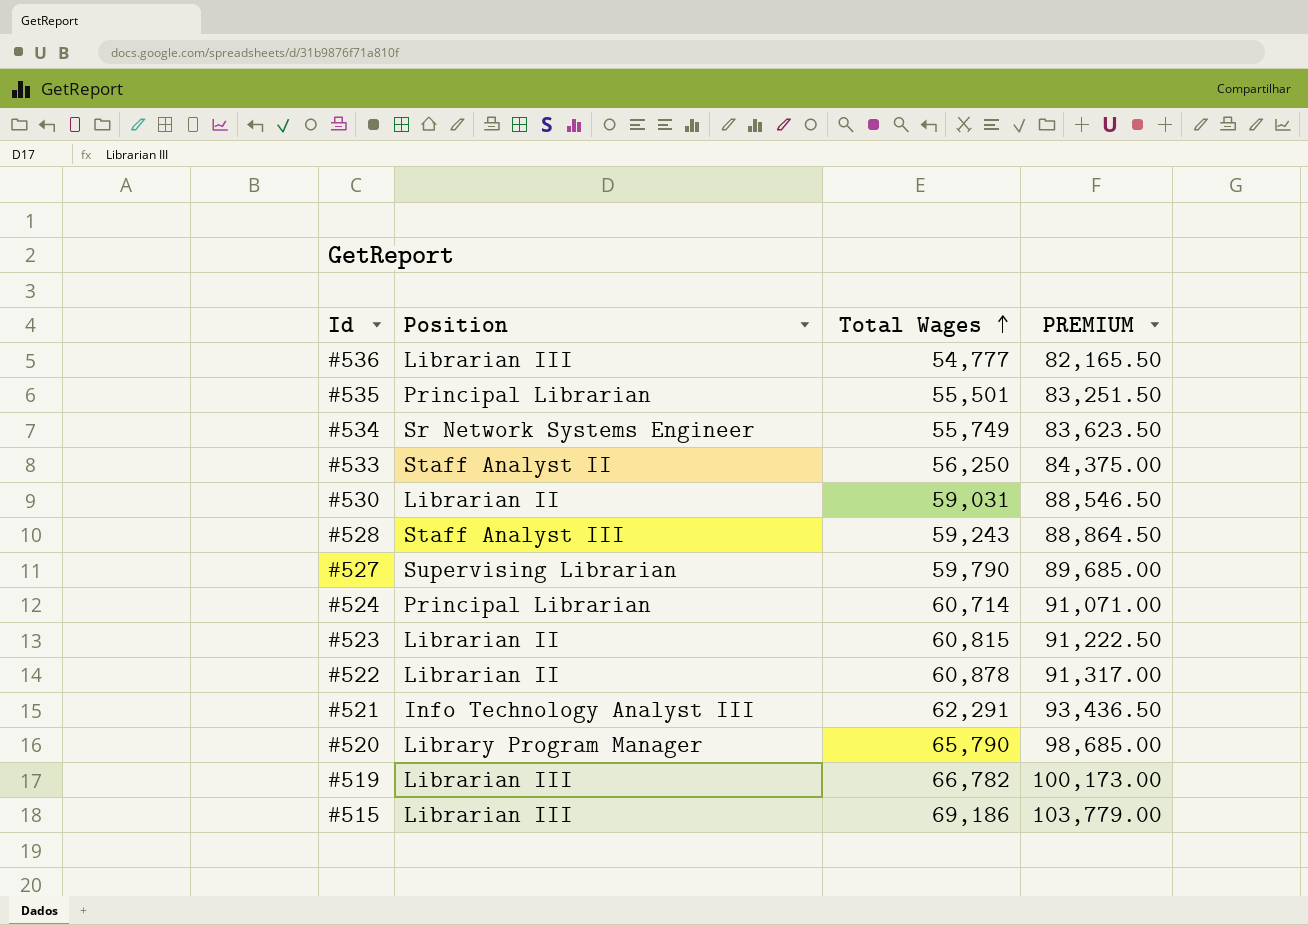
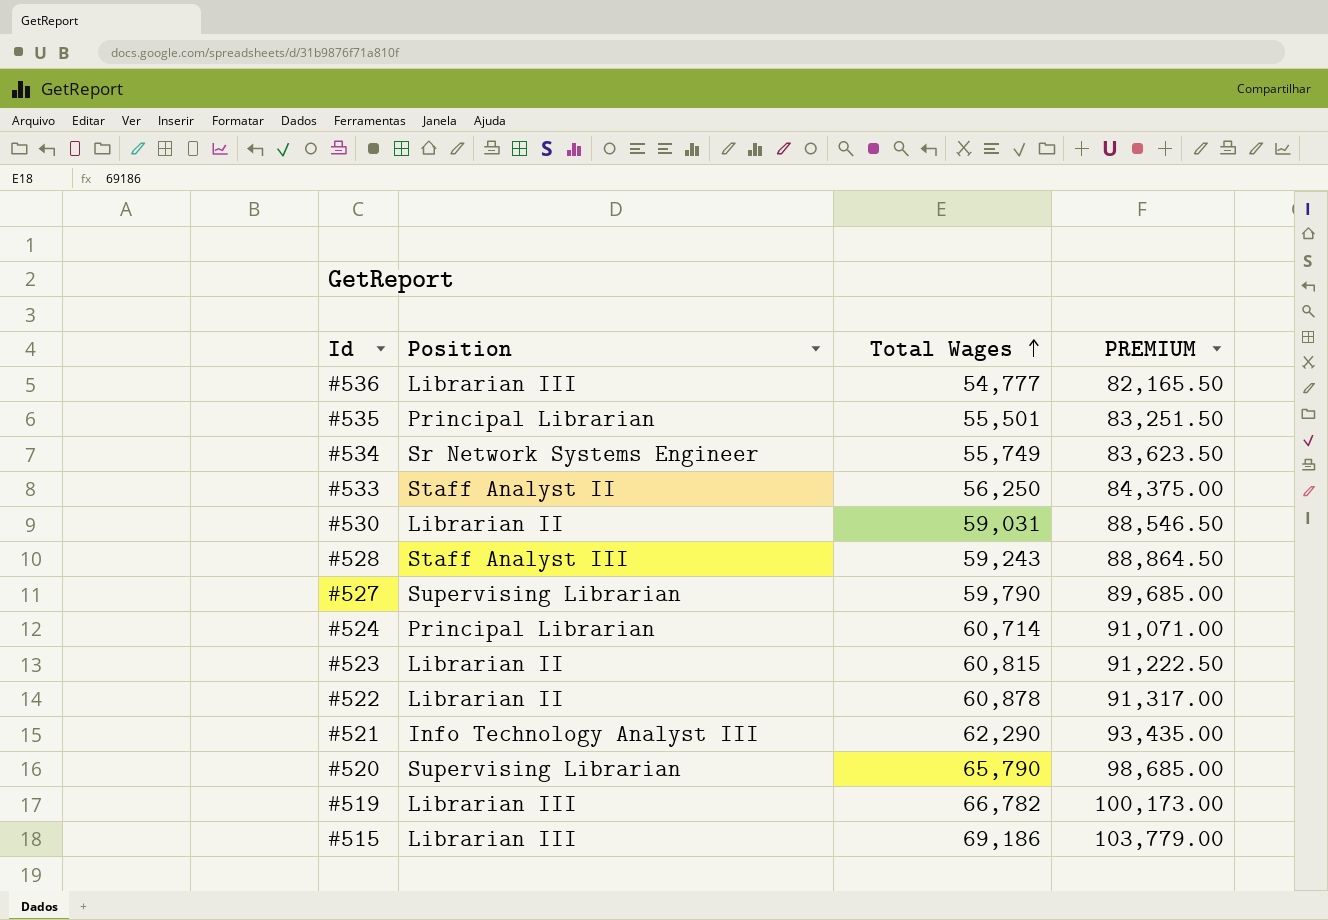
#521 | Total Wages: 62,291 -> 62,290
#521 | PREMIUM: 93,436.50 -> 93,435.00
#520 | Position: Library Program Manager -> Supervising Librarian

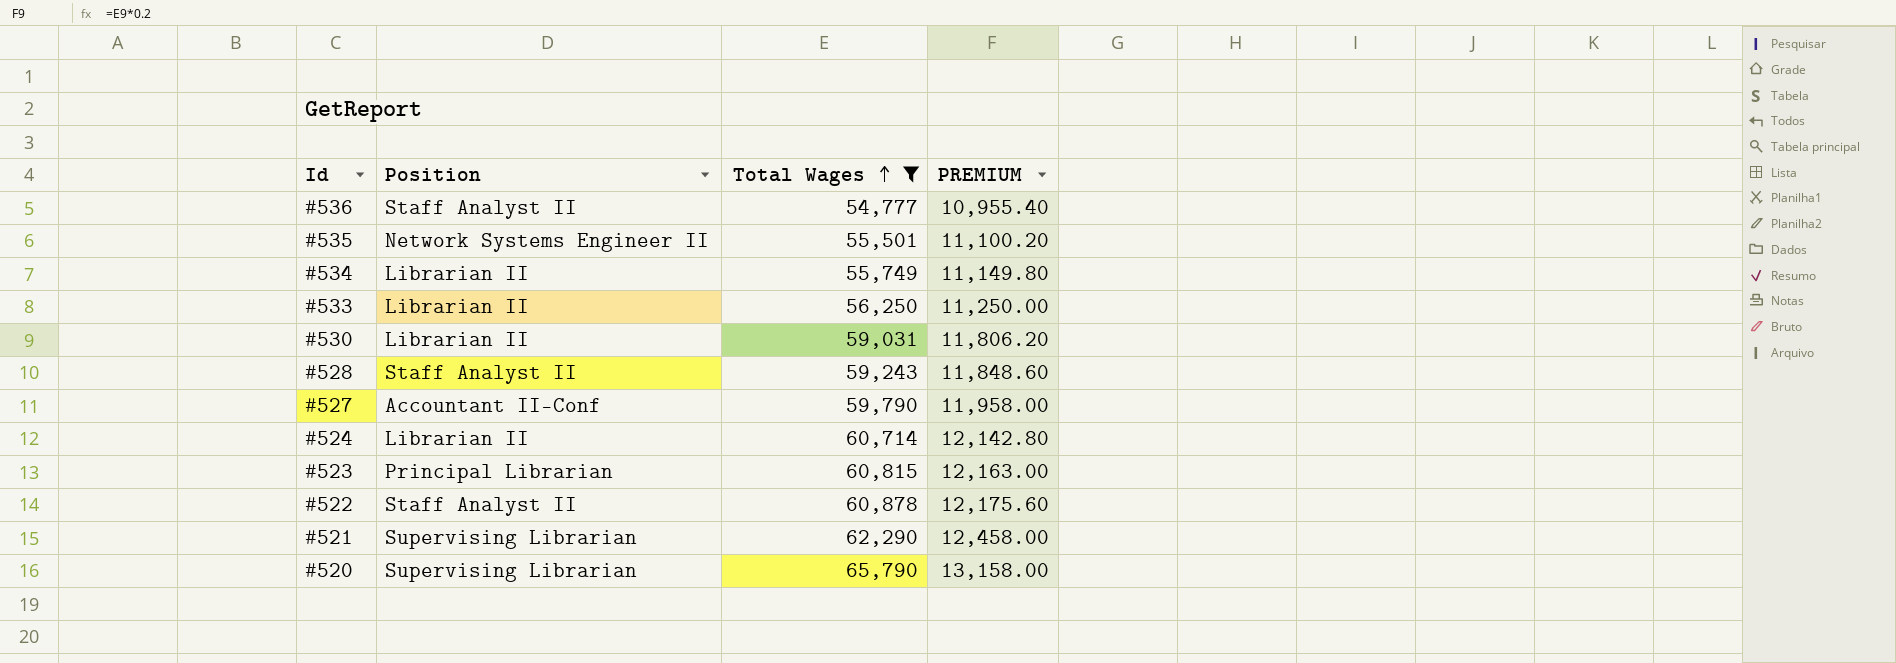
filter: none -> Total Wages <= 65,790
column PREMIUM | formula: [Total Wages] * 1.5 -> [Total Wages] * 0.2
#536 | Position: Librarian III -> Staff Analyst II
#535 | Position: Principal Librarian -> Network Systems Engineer II
#534 | Position: Sr Network Systems Engineer -> Librarian II
#533 | Position: Staff Analyst II -> Librarian II
#528 | Position: Staff Analyst III -> Staff Analyst II
#527 | Position: Supervising Librarian -> Accountant II-Conf
#524 | Position: Principal Librarian -> Librarian II
#523 | Position: Librarian II -> Principal Librarian
#522 | Position: Librarian II -> Staff Analyst II
#521 | Position: Info Technology Analyst III -> Supervising Librarian

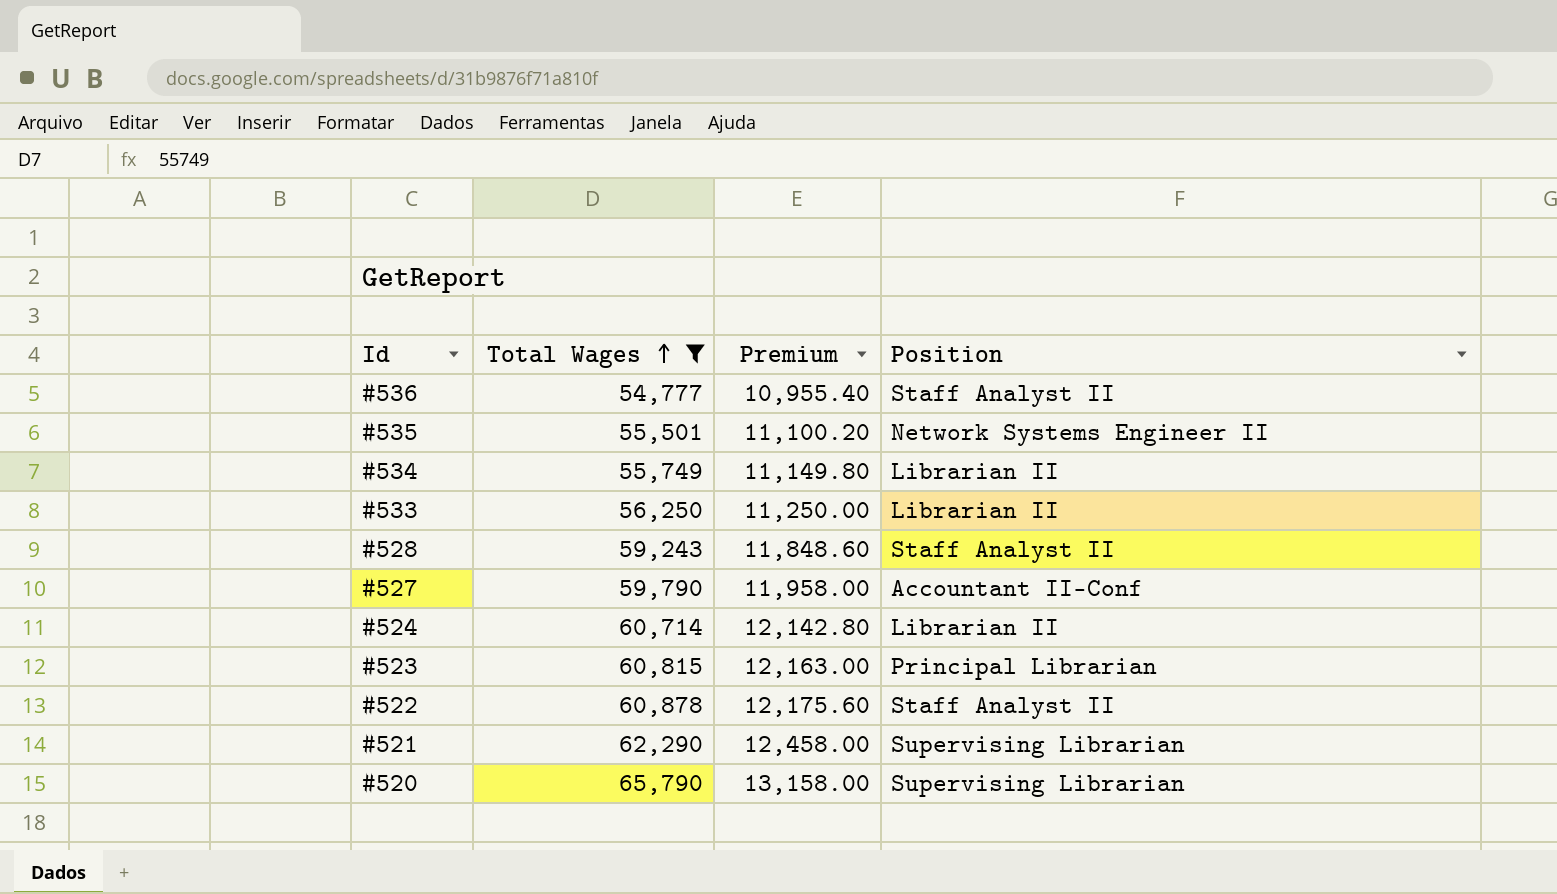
column name: PREMIUM -> Premium
column Position | position: 2 -> 4
row #530: Librarian II | 59,031 | 11,806.20 -> none

